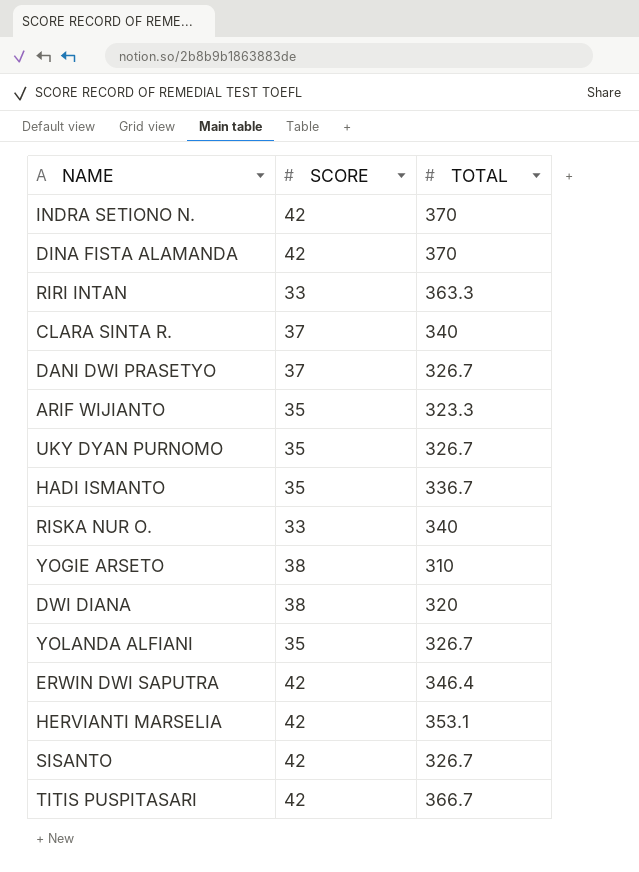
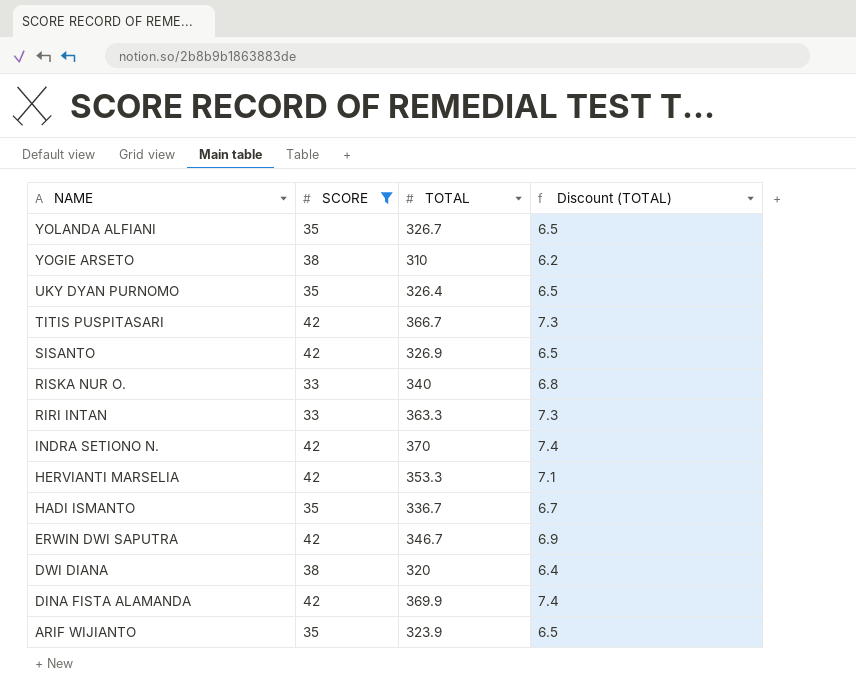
filter: none -> SCORE != 37
row order: none -> NAME descending
column Discount (TOTAL) | formula: none -> [TOTAL] * 0.02
UKY DYAN PURNOMO | TOTAL: 326.7 -> 326.4
SISANTO | TOTAL: 326.7 -> 326.9
HERVIANTI MARSELIA | TOTAL: 353.1 -> 353.3
ERWIN DWI SAPUTRA | TOTAL: 346.4 -> 346.7
DINA FISTA ALAMANDA | TOTAL: 370 -> 369.9
ARIF WIJIANTO | TOTAL: 323.3 -> 323.9

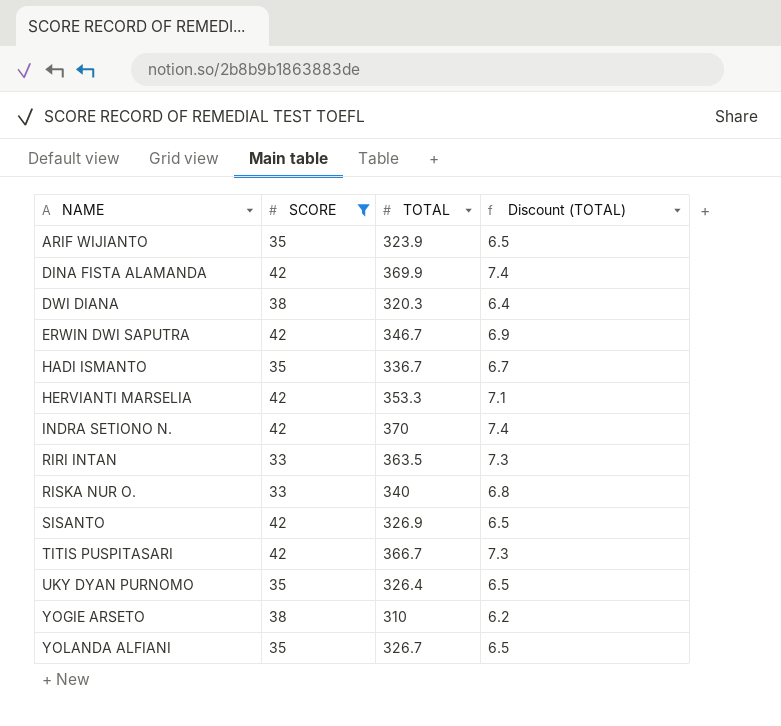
row order: NAME descending -> NAME ascending
DWI DIANA | TOTAL: 320 -> 320.3
RIRI INTAN | TOTAL: 363.3 -> 363.5

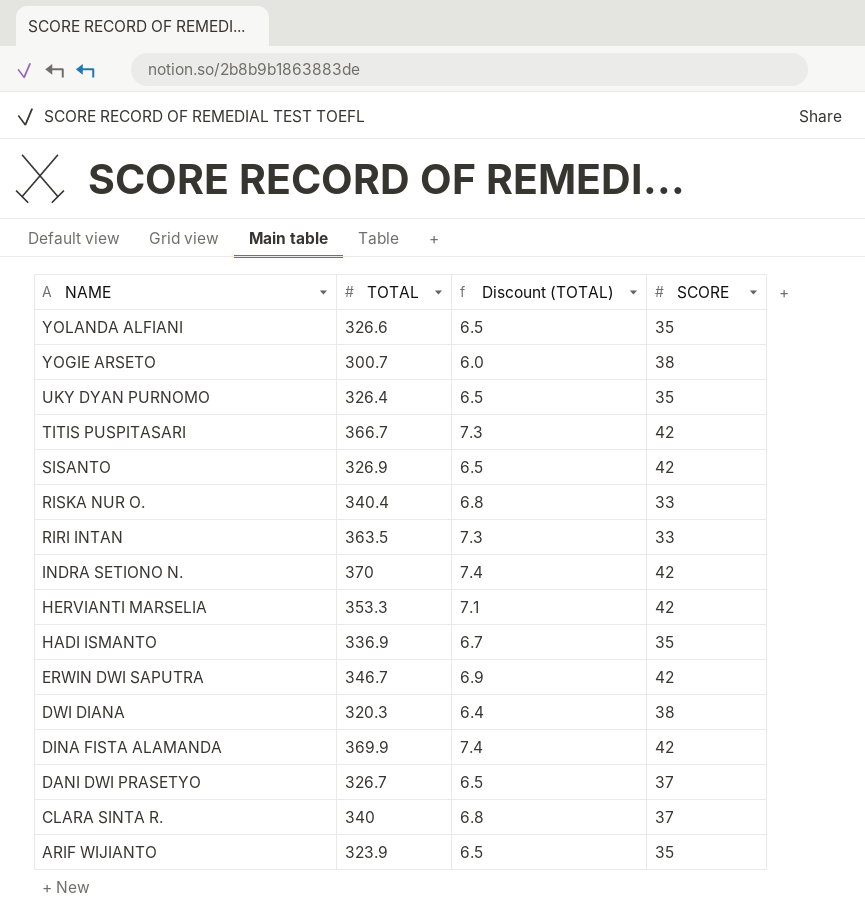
filter: SCORE != 37 -> none
row order: NAME ascending -> NAME descending
column SCORE | position: 2 -> 4
YOLANDA ALFIANI | TOTAL: 326.7 -> 326.6
YOGIE ARSETO | TOTAL: 310 -> 300.7
YOGIE ARSETO | Discount (TOTAL): 6.2 -> 6.0
RISKA NUR O. | TOTAL: 340 -> 340.4
HADI ISMANTO | TOTAL: 336.7 -> 336.9

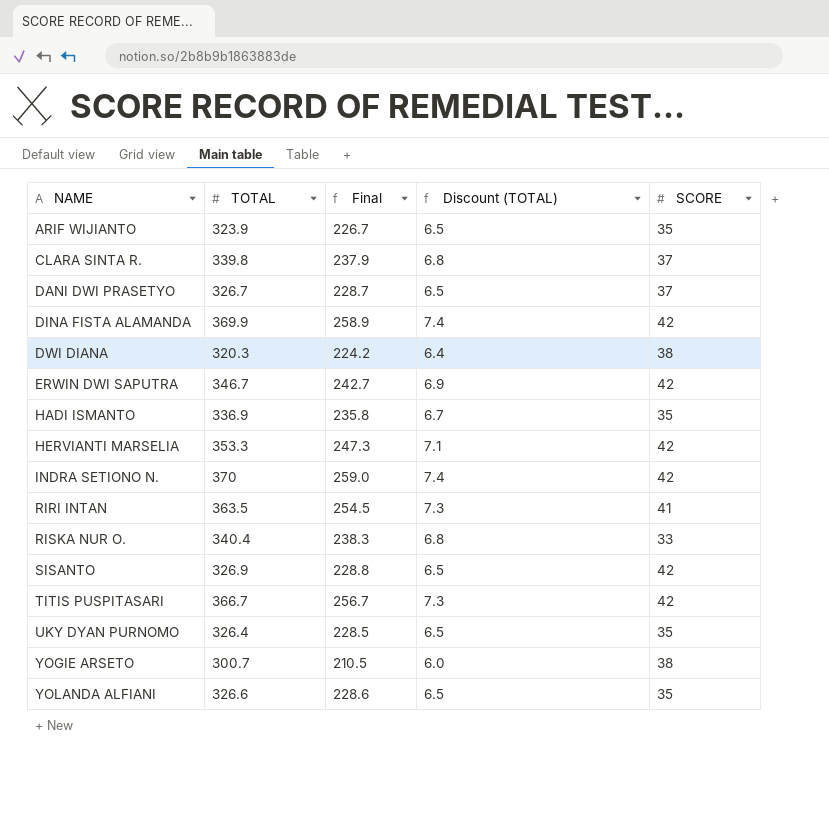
row order: NAME descending -> NAME ascending
column Final | formula: none -> [TOTAL] * 0.7
CLARA SINTA R. | TOTAL: 340 -> 339.8
RIRI INTAN | SCORE: 33 -> 41

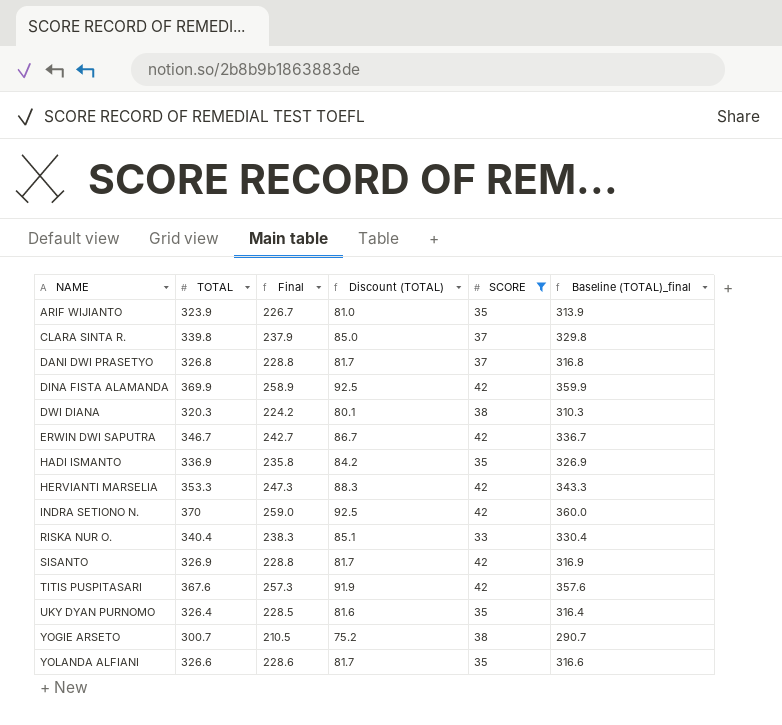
filter: none -> SCORE != 41
column Discount (TOTAL) | formula: [TOTAL] * 0.02 -> [TOTAL] * 0.25
column Baseline (TOTAL)_final | formula: none -> [TOTAL] - 10
DANI DWI PRASETYO | TOTAL: 326.7 -> 326.8
DANI DWI PRASETYO | Final: 228.7 -> 228.8
TITIS PUSPITASARI | TOTAL: 366.7 -> 367.6
TITIS PUSPITASARI | Final: 256.7 -> 257.3

